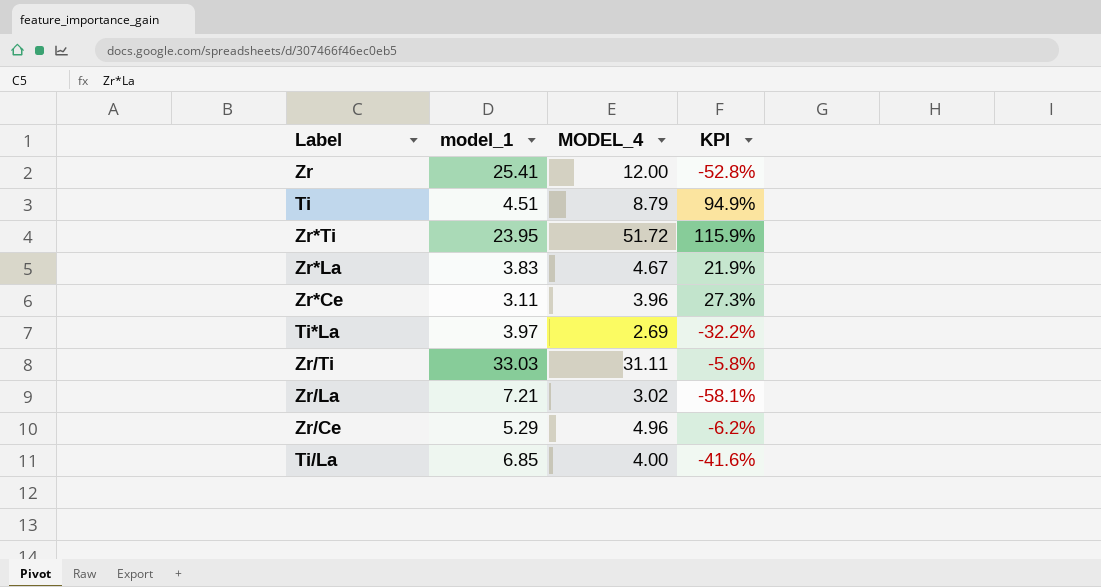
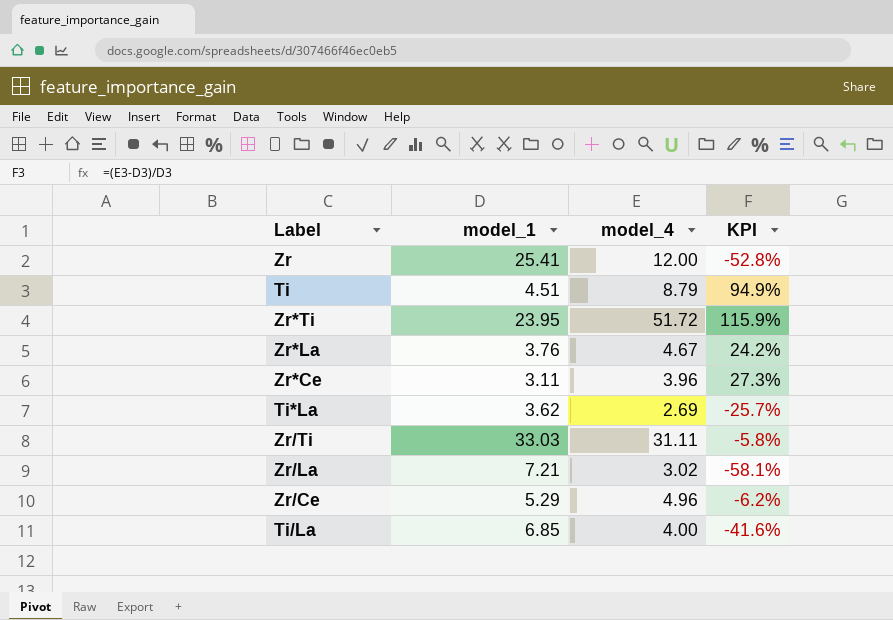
column name: MODEL_4 -> model_4
Zr*La | model_1: 3.83 -> 3.76
Zr*La | KPI: 21.9% -> 24.2%
Ti*La | model_1: 3.97 -> 3.62
Ti*La | KPI: -32.2% -> -25.7%

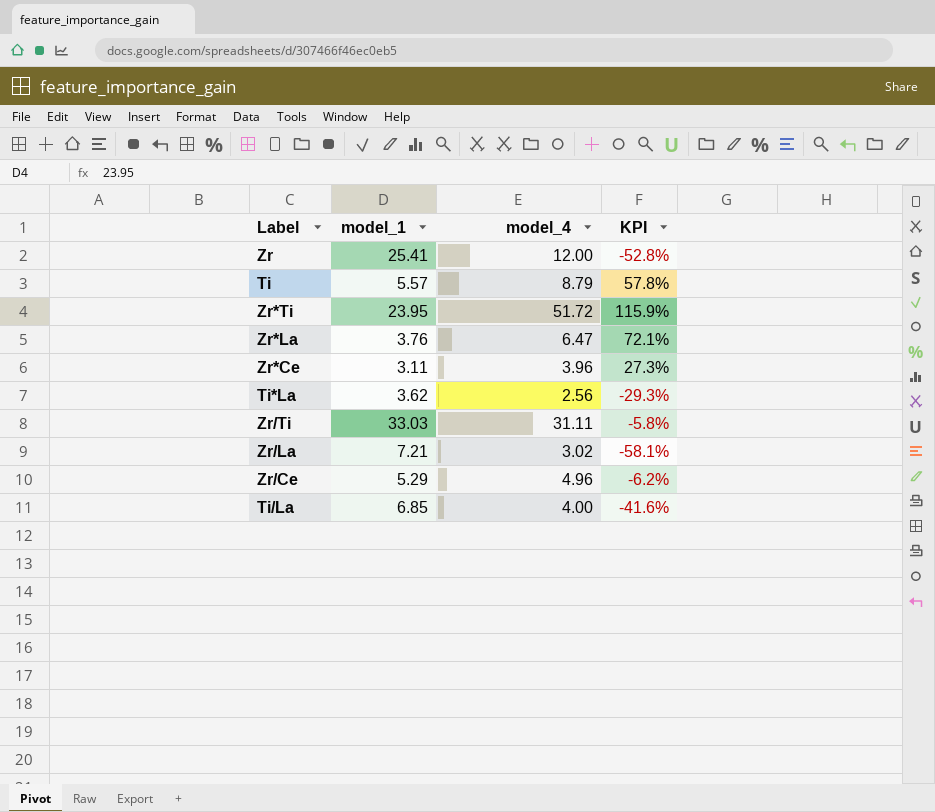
Ti | model_1: 4.51 -> 5.57
Ti | KPI: 94.9% -> 57.8%
Zr*La | model_4: 4.67 -> 6.47
Zr*La | KPI: 24.2% -> 72.1%
Ti*La | model_4: 2.69 -> 2.56
Ti*La | KPI: -25.7% -> -29.3%

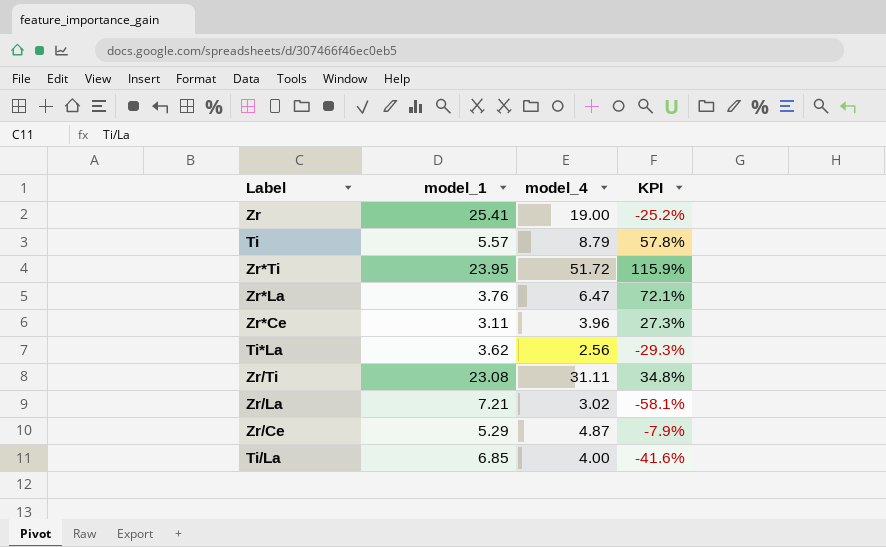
Zr | model_4: 12.00 -> 19.00
Zr | KPI: -52.8% -> -25.2%
Zr/Ti | model_1: 33.03 -> 23.08
Zr/Ti | KPI: -5.8% -> 34.8%
Zr/Ce | model_4: 4.96 -> 4.87
Zr/Ce | KPI: -6.2% -> -7.9%

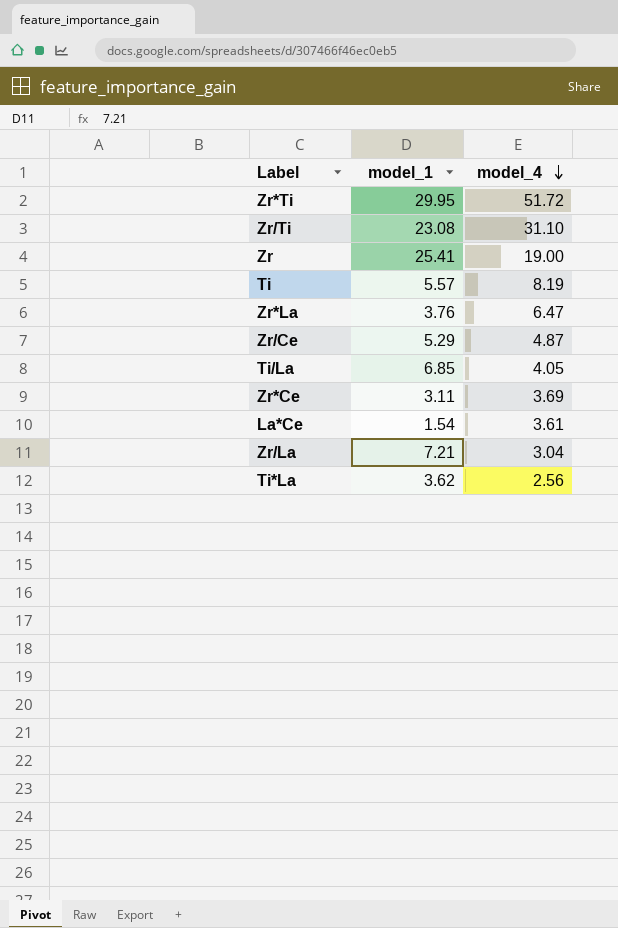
row order: none -> model_4 descending
column KPI | formula: ([model_4] - [model_1]) / [model_1] -> none
Zr*Ti | model_1: 23.95 -> 29.95
Zr/Ti | model_4: 31.11 -> 31.10
Ti | model_4: 8.79 -> 8.19
Ti/La | model_4: 4.00 -> 4.05
Zr*Ce | model_4: 3.96 -> 3.69
row La*Ce: none -> 1.54 | 3.61
Zr/La | model_4: 3.02 -> 3.04

